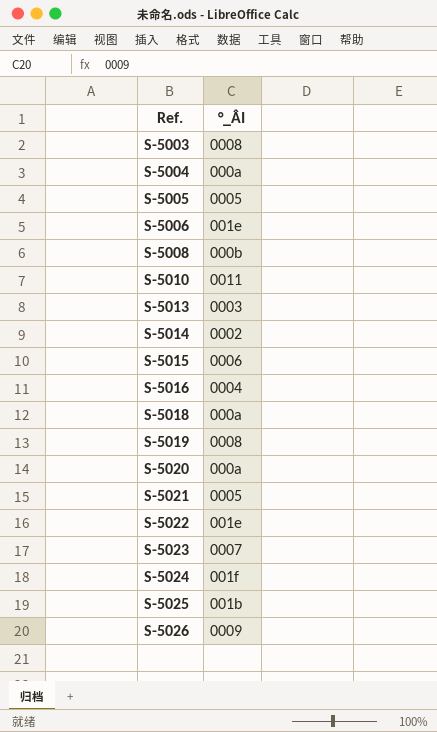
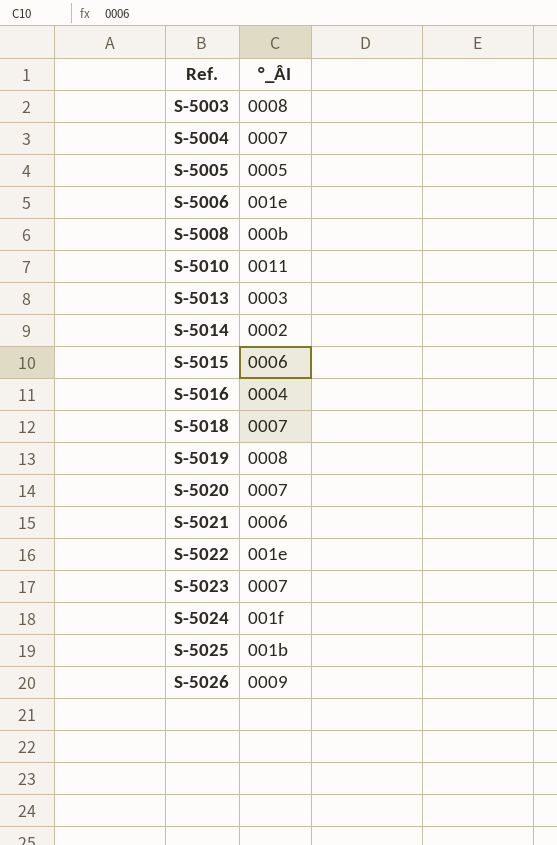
S-5004 | °_ÂI: 000a -> 0007
S-5018 | °_ÂI: 000a -> 0007
S-5020 | °_ÂI: 000a -> 0007
S-5021 | °_ÂI: 0005 -> 0006

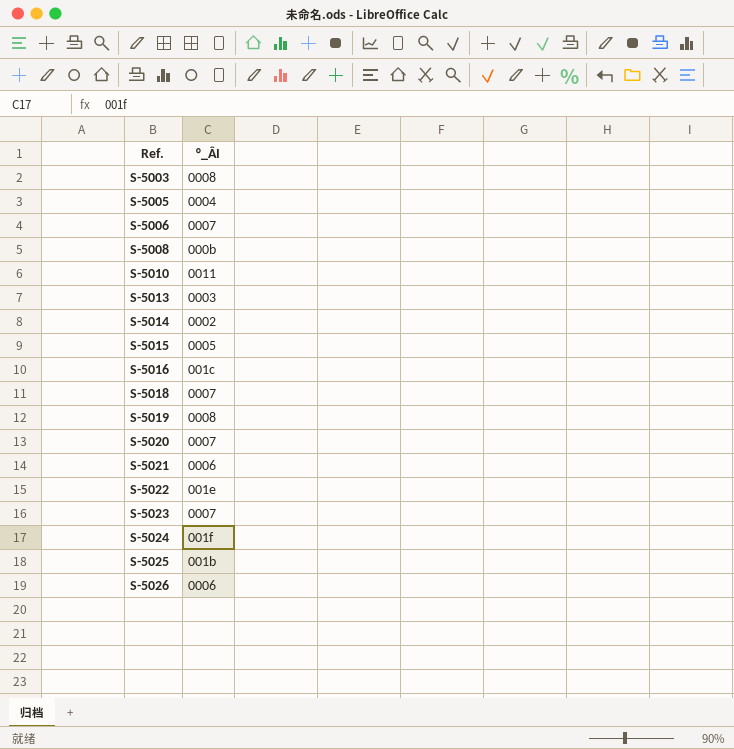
row S-5004: 0007 -> none
S-5005 | °_ÂI: 0005 -> 0004
S-5006 | °_ÂI: 001e -> 0007
S-5015 | °_ÂI: 0006 -> 0005
S-5016 | °_ÂI: 0004 -> 001c
S-5026 | °_ÂI: 0009 -> 0006

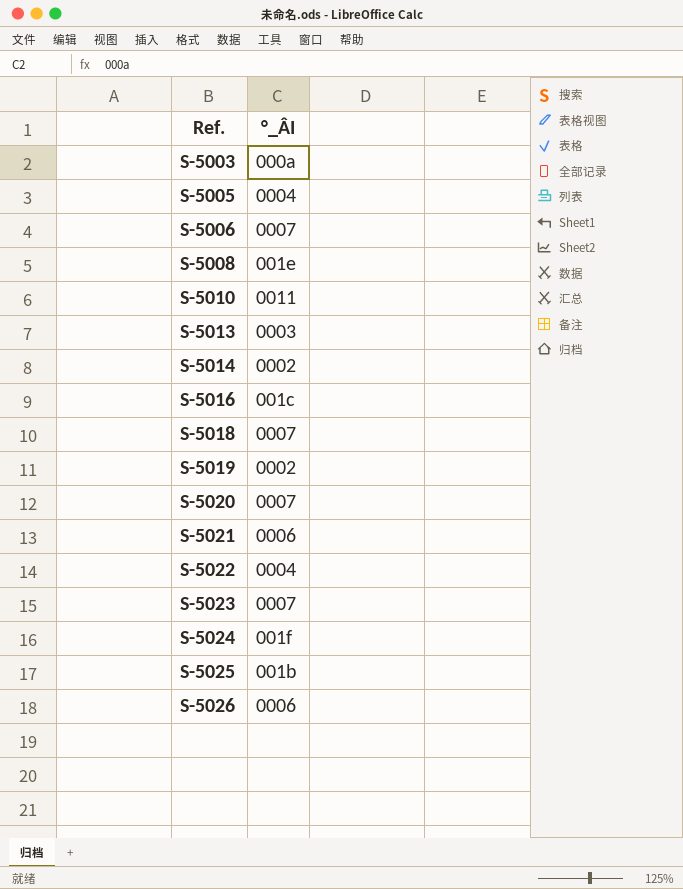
row S-5015: 0005 -> none
S-5003 | °_ÂI: 0008 -> 000a
S-5008 | °_ÂI: 000b -> 001e
S-5019 | °_ÂI: 0008 -> 0002
S-5022 | °_ÂI: 001e -> 0004

